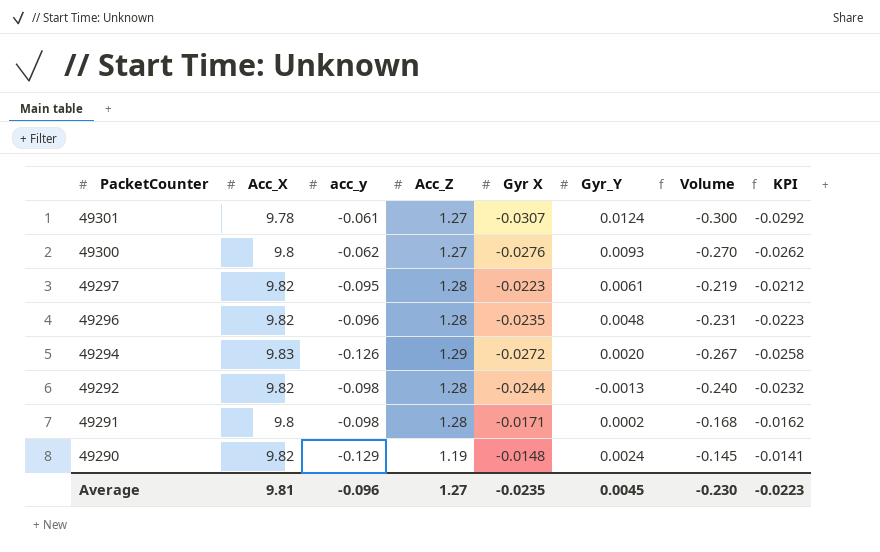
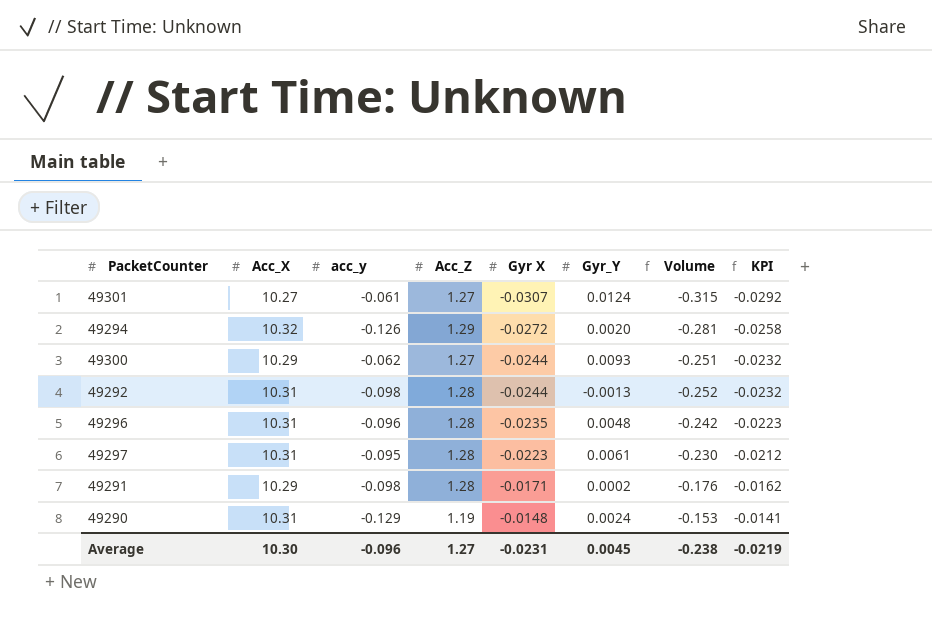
row order: PacketCounter descending -> Gyr X ascending
49301 | Acc_X: 9.78 -> 10.27
49301 | Volume: -0.300 -> -0.315
49294 | Acc_X: 9.83 -> 10.32
49294 | Volume: -0.267 -> -0.281
49300 | Acc_X: 9.8 -> 10.29
49300 | Gyr X: -0.0276 -> -0.0244
49300 | Volume: -0.270 -> -0.251
49300 | KPI: -0.0262 -> -0.0232
49292 | Acc_X: 9.82 -> 10.31
49292 | Volume: -0.240 -> -0.252
49296 | Acc_X: 9.82 -> 10.31
49296 | Volume: -0.231 -> -0.242
49297 | Acc_X: 9.82 -> 10.31
49297 | Volume: -0.219 -> -0.230
49291 | Acc_X: 9.8 -> 10.29
49291 | Volume: -0.168 -> -0.176
49290 | Acc_X: 9.82 -> 10.31
49290 | Volume: -0.145 -> -0.153
Average | Acc_X: 9.81 -> 10.30
Average | Gyr X: -0.0235 -> -0.0231
Average | Volume: -0.230 -> -0.238
Average | KPI: -0.0223 -> -0.0219

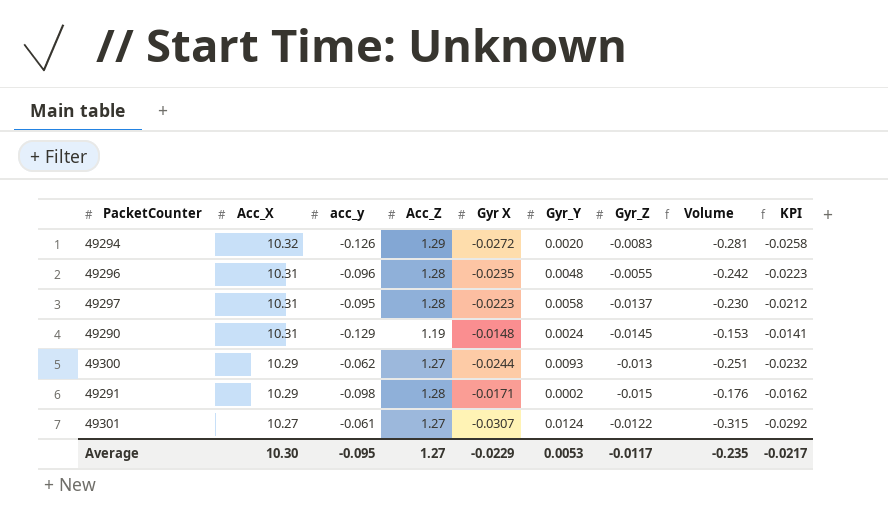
row order: Gyr X ascending -> Acc_X descending
column Gyr_Z | position: none -> 7
row 49292: 10.31 | -0.098 | 1.28 | -0.0244 | -0.0013 | -0.252 | -0.0232 -> none
49297 | Gyr_Y: 0.0061 -> 0.0058
Average | acc_y: -0.096 -> -0.095
Average | Gyr X: -0.0231 -> -0.0229
Average | Gyr_Y: 0.0045 -> 0.0053
Average | Volume: -0.238 -> -0.235
Average | KPI: -0.0219 -> -0.0217

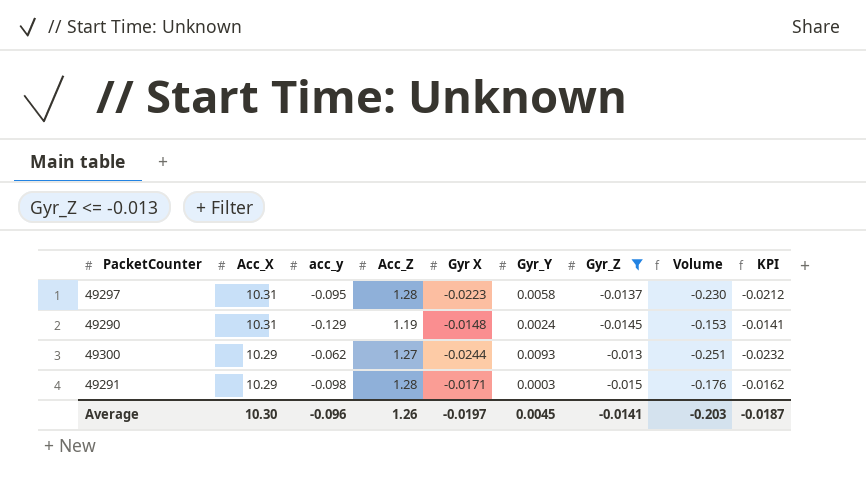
filter: none -> Gyr_Z <= -0.013
49291 | Gyr_Y: 0.0002 -> 0.0003
Average | acc_y: -0.095 -> -0.096
Average | Acc_Z: 1.27 -> 1.26
Average | Gyr X: -0.0229 -> -0.0197
Average | Gyr_Y: 0.0053 -> 0.0045
Average | Gyr_Z: -0.0117 -> -0.0141
Average | Volume: -0.235 -> -0.203
Average | KPI: -0.0217 -> -0.0187

